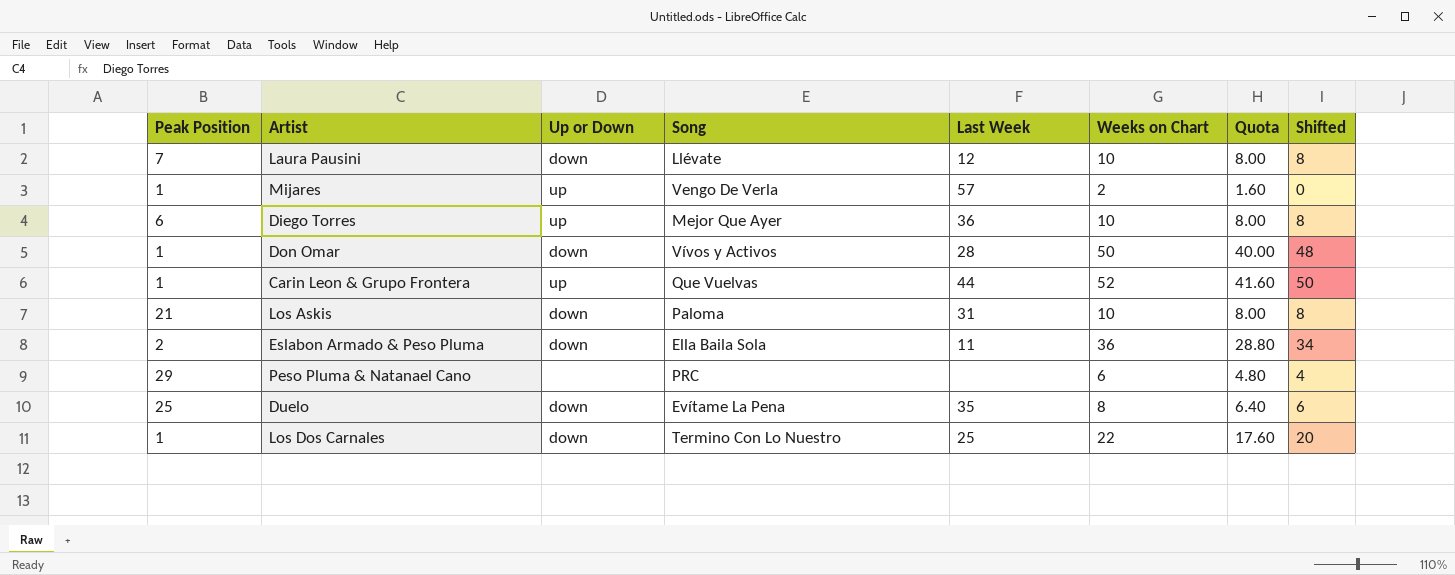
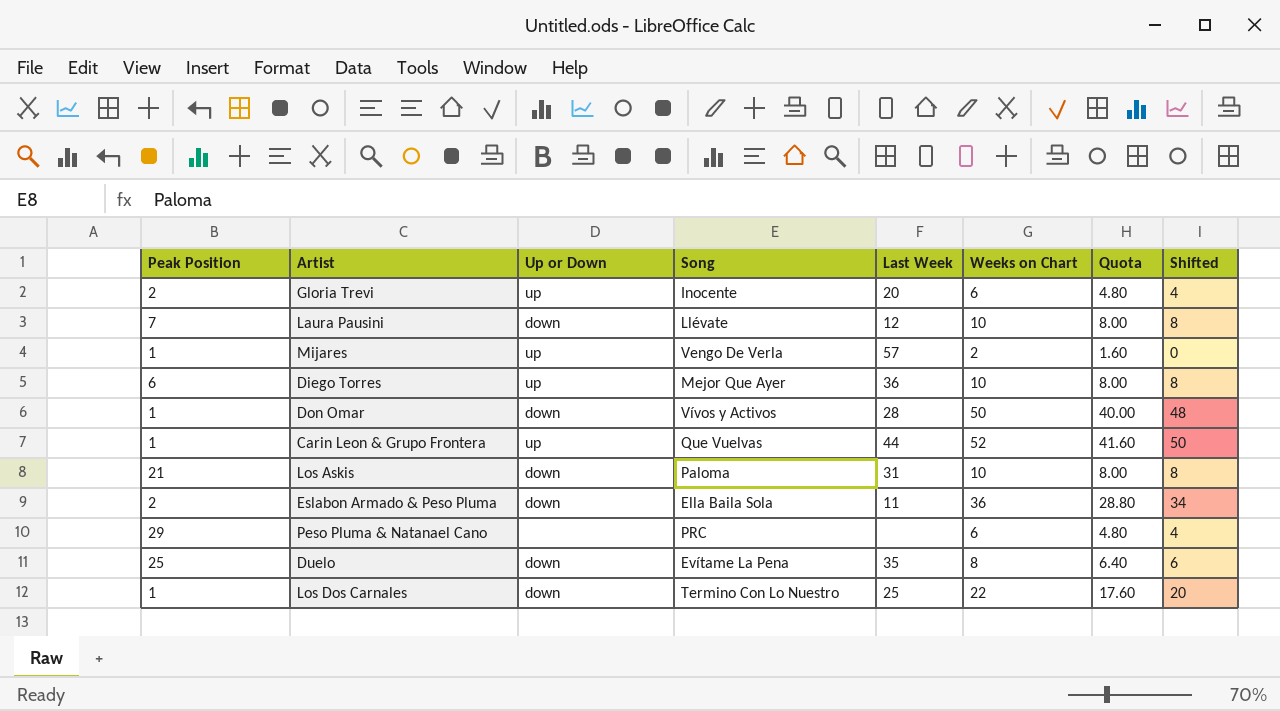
row Gloria Trevi: none -> 2 | up | Inocente | 20 | 6 | 4.80 | 4

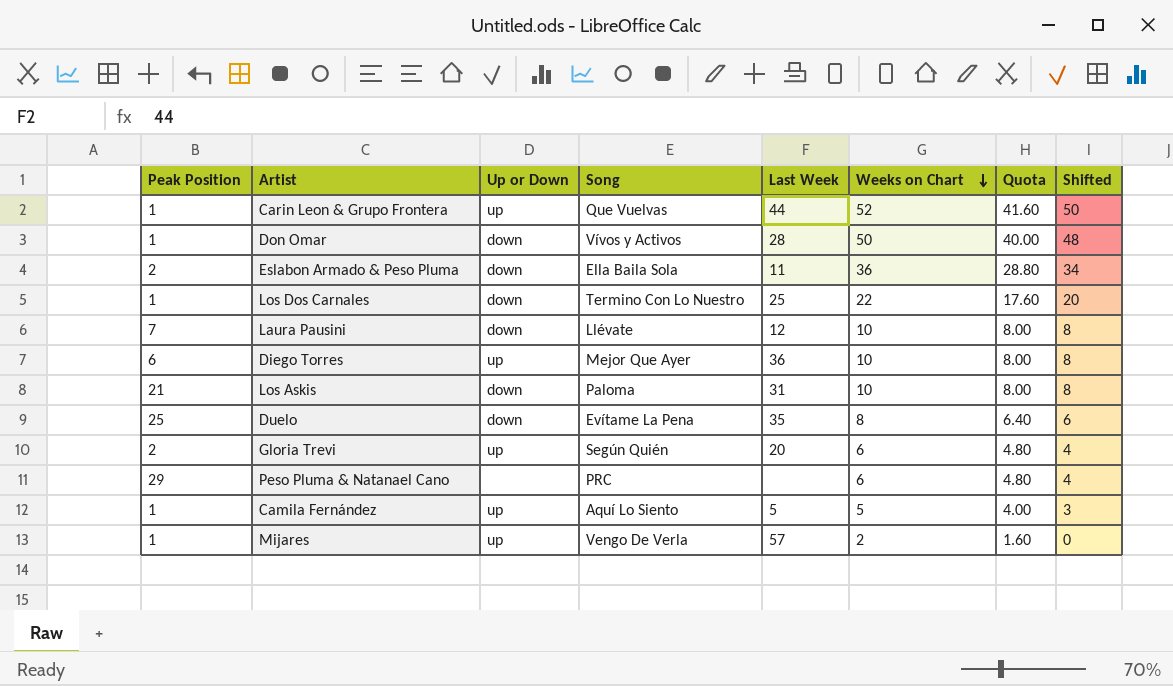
row order: none -> Weeks on Chart descending
Gloria Trevi | Song: Inocente -> Según Quién
row Camila Fernández: none -> 1 | up | Aquí Lo Siento | 5 | 5 | 4.00 | 3

